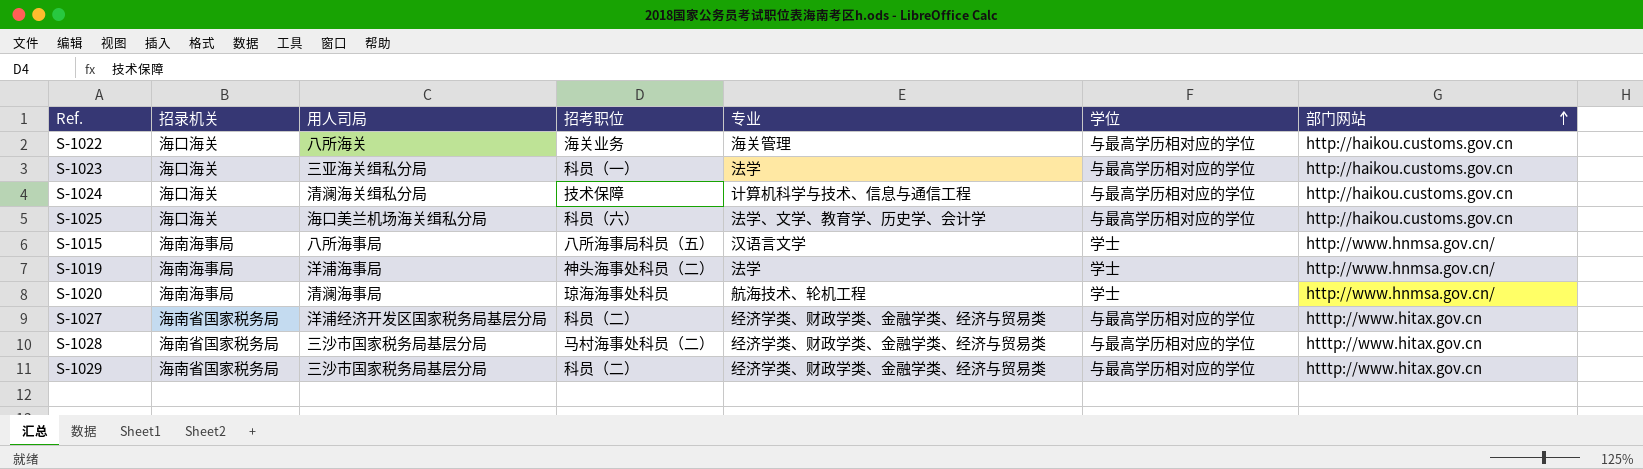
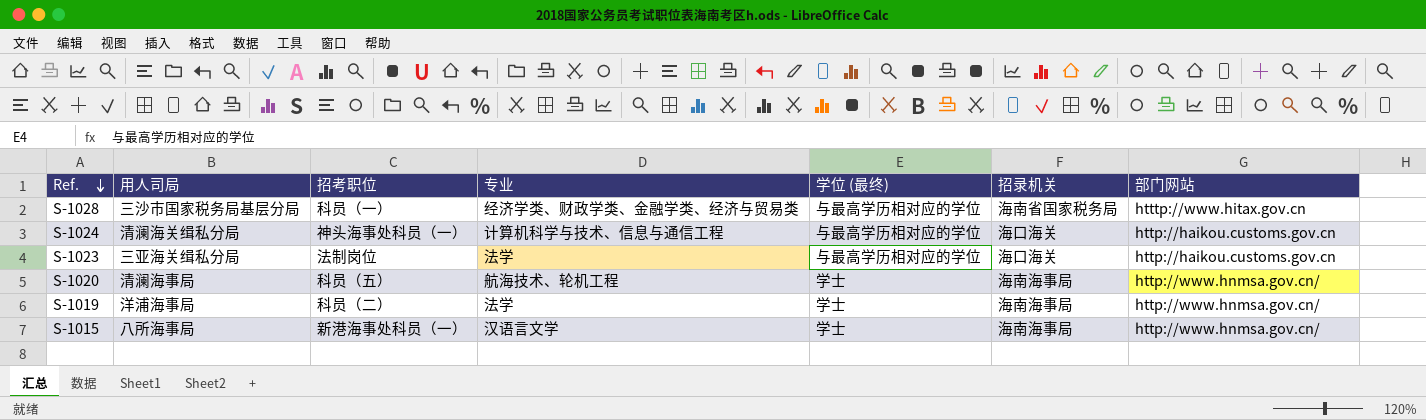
row order: 部门网站 ascending -> Ref. descending
column name: 学位 -> 学位 (最终)
column 招录机关 | position: 2 -> 6
row S-1022: 海口海关 | 八所海关 | 海关业务 | 海关管理 | 与最高学历相对应的学位 | http://haikou.customs.gov.cn -> none
row S-1025: 海口海关 | 海口美兰机场海关缉私分局 | 科员（六） | 法学、文学、教育学、历史学、会计学 | 与最高学历相对应的学位 | http://haikou.customs.gov.cn -> none
row S-1027: 海南省国家税务局 | 洋浦经济开发区国家税务局基层分局 | 科员（二） | 经济学类、财政学类、金融学类、经济与贸易类 | 与最高学历相对应的学位 | htttp://www.hitax.gov.cn -> none
row S-1029: 海南省国家税务局 | 三沙市国家税务局基层分局 | 科员（二） | 经济学类、财政学类、金融学类、经济与贸易类 | 与最高学历相对应的学位 | htttp://www.hitax.gov.cn -> none
S-1028 | 招考职位: 马村海事处科员（二） -> 科员（一）
S-1024 | 招考职位: 技术保障 -> 神头海事处科员（一）
S-1023 | 招考职位: 科员（一） -> 法制岗位
S-1020 | 招考职位: 琼海海事处科员 -> 科员（五）
S-1019 | 招考职位: 神头海事处科员（二） -> 科员（二）
S-1015 | 招考职位: 八所海事局科员（五） -> 新港海事处科员（一）

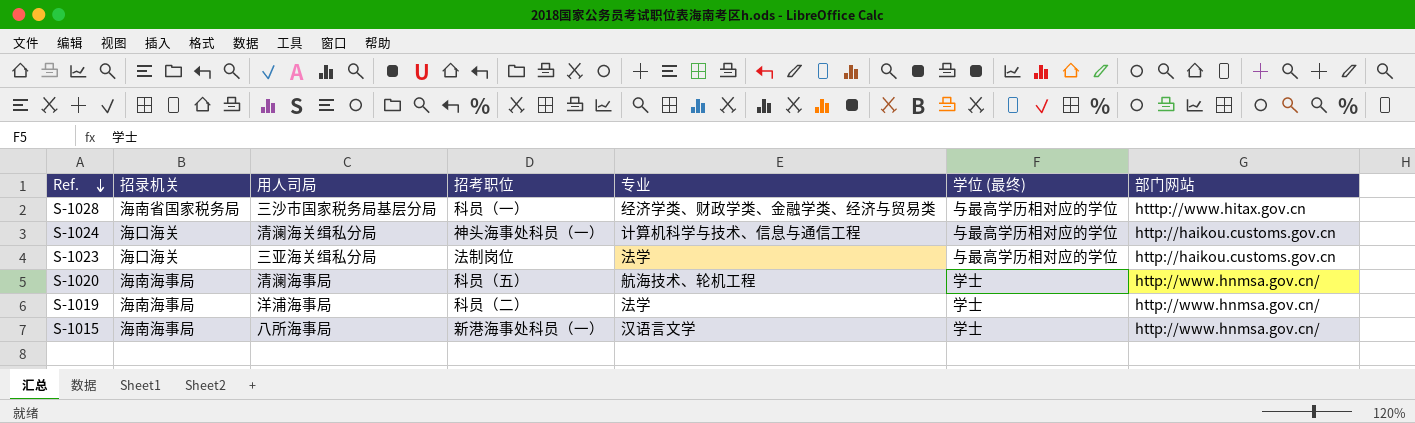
column 招录机关 | position: 6 -> 2

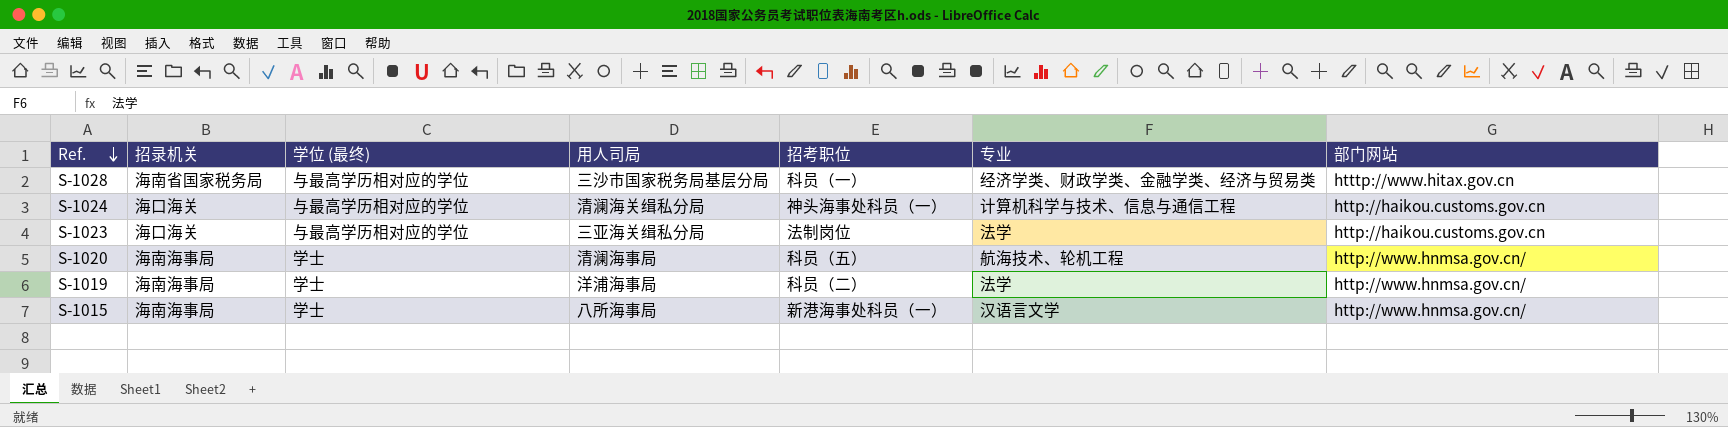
column 学位 (最终) | position: 6 -> 3

